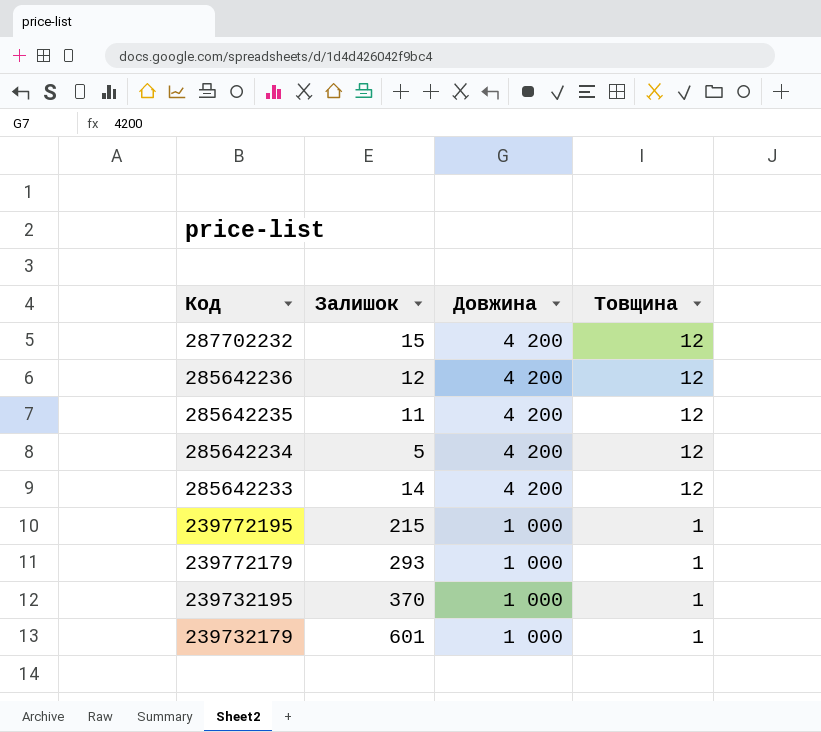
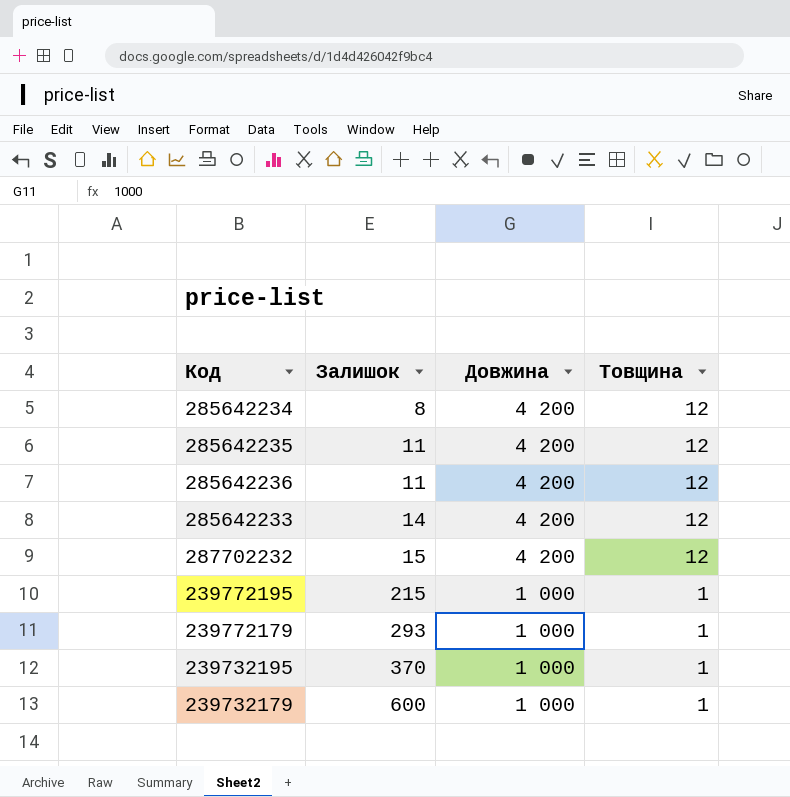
row order: Код descending -> Залишок ascending
285642234 | Залишок: 5 -> 8
285642236 | Залишок: 12 -> 11
239732179 | Залишок: 601 -> 600

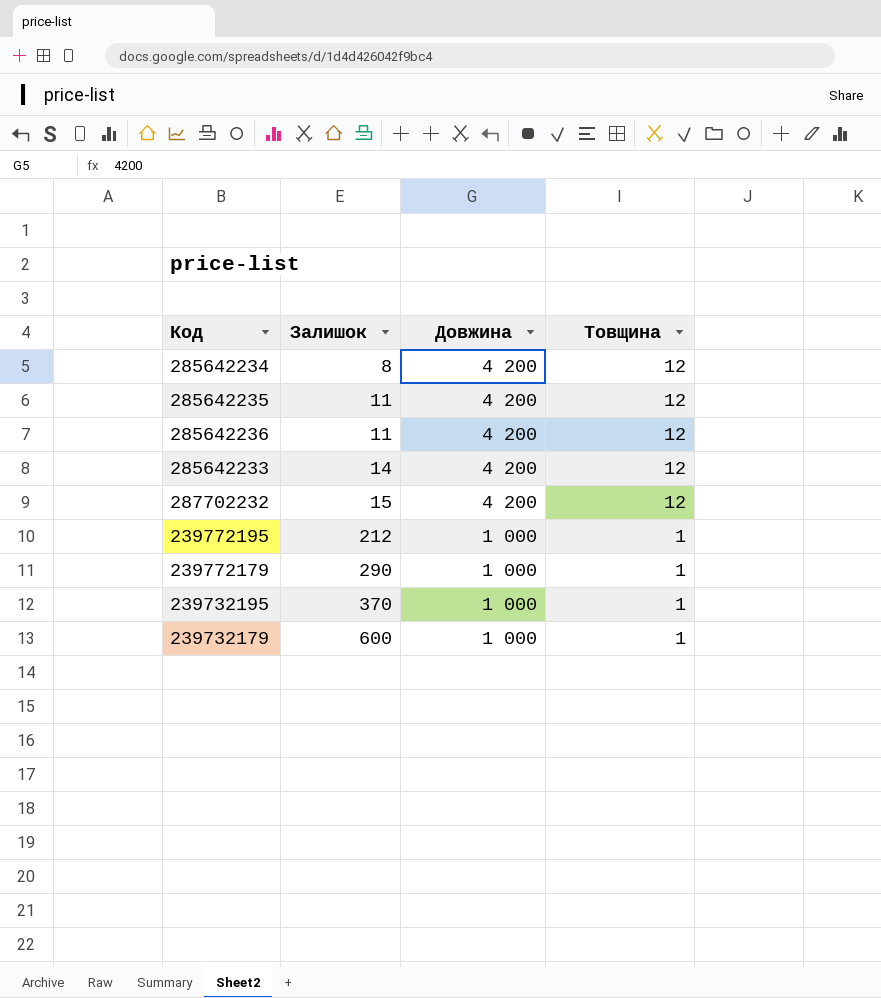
239772195 | Залишок: 215 -> 212
239772179 | Залишок: 293 -> 290

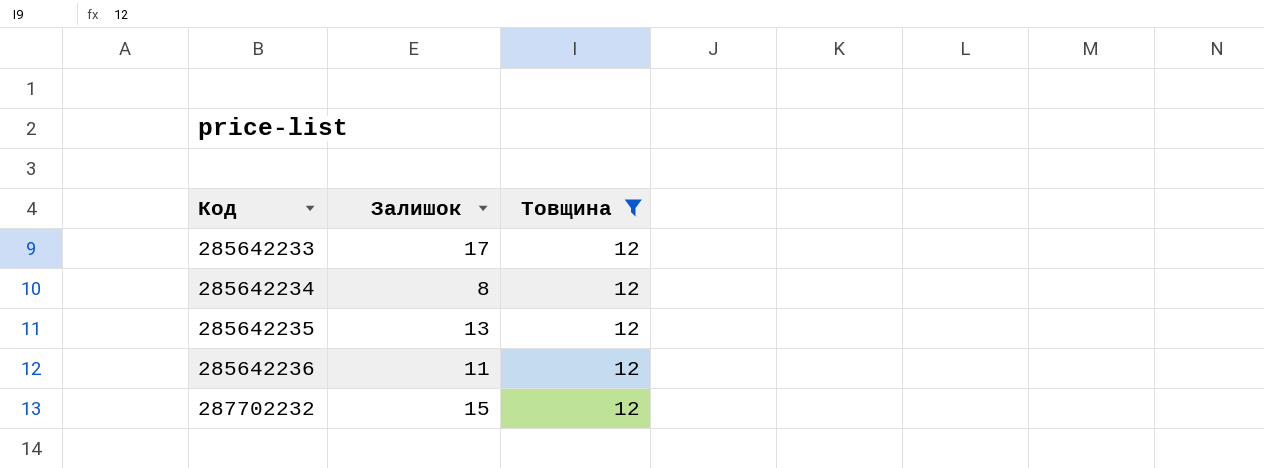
filter: none -> Товщина = 12
row order: Залишок ascending -> Код ascending
column Довжина | position: 3 -> none
285642233 | Залишок: 14 -> 17
285642235 | Залишок: 11 -> 13

